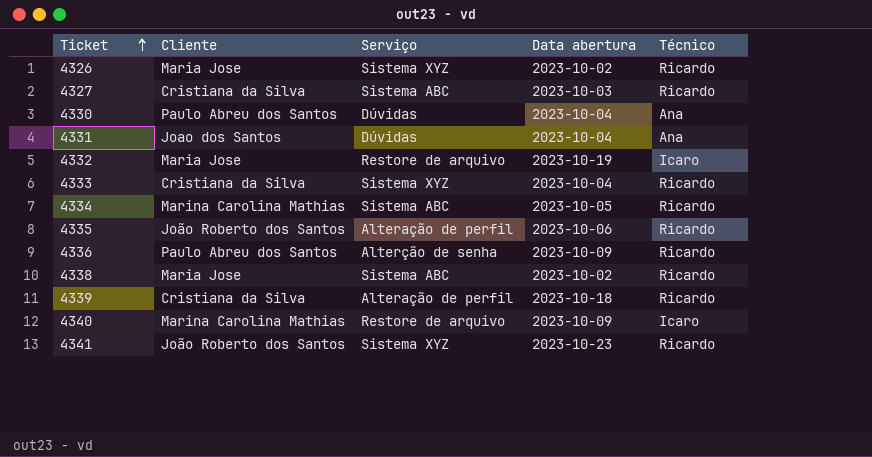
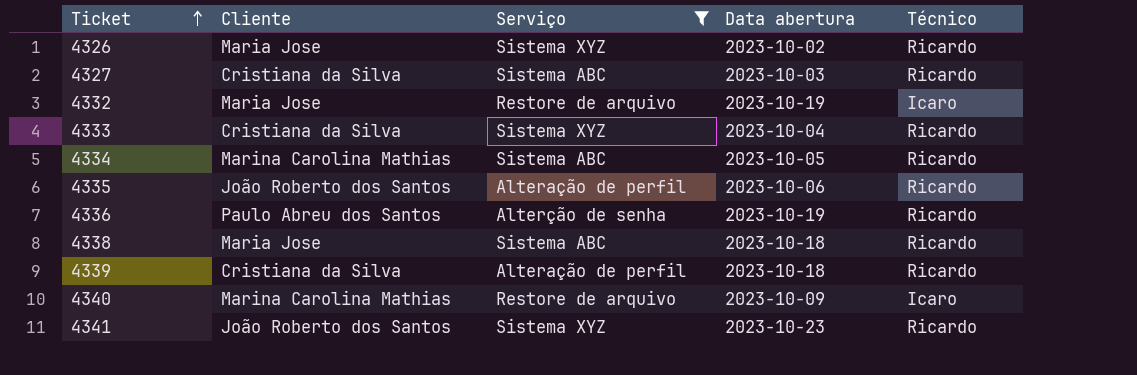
filter: none -> Serviço != Dúvidas
4336 | Data abertura: 2023-10-09 -> 2023-10-19
4338 | Data abertura: 2023-10-02 -> 2023-10-18

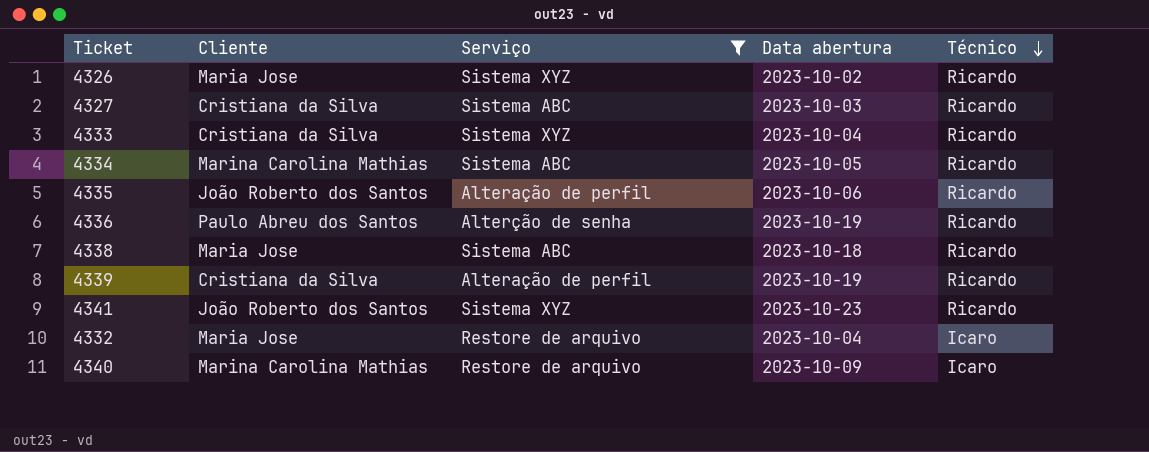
row order: Ticket ascending -> Técnico descending
4339 | Data abertura: 2023-10-18 -> 2023-10-19
4332 | Data abertura: 2023-10-19 -> 2023-10-04

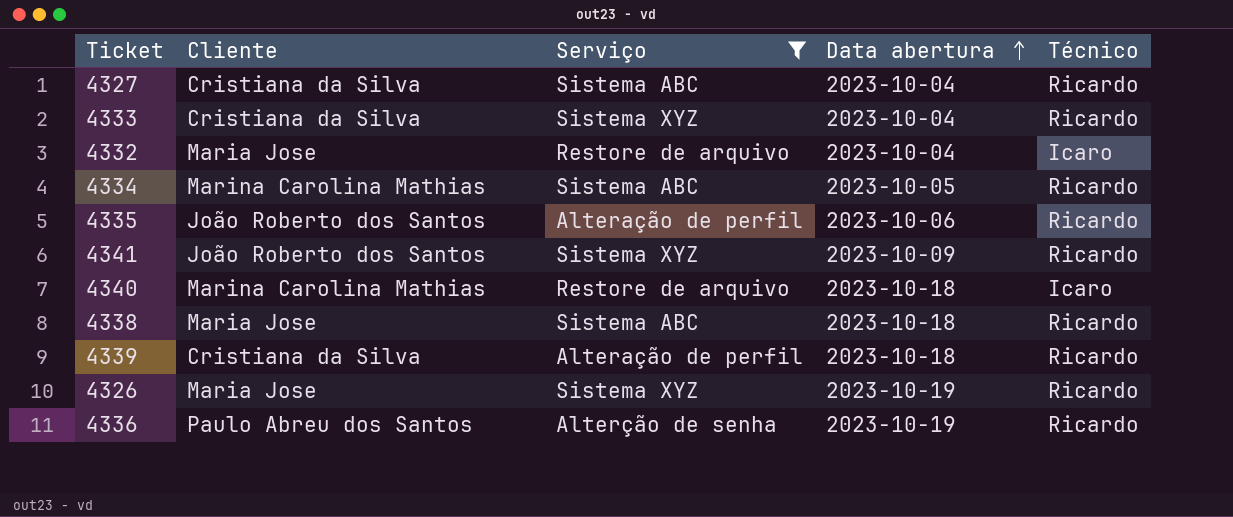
row order: Técnico descending -> Data abertura ascending
4327 | Data abertura: 2023-10-03 -> 2023-10-04
4341 | Data abertura: 2023-10-23 -> 2023-10-09
4340 | Data abertura: 2023-10-09 -> 2023-10-18
4339 | Data abertura: 2023-10-19 -> 2023-10-18
4326 | Data abertura: 2023-10-02 -> 2023-10-19

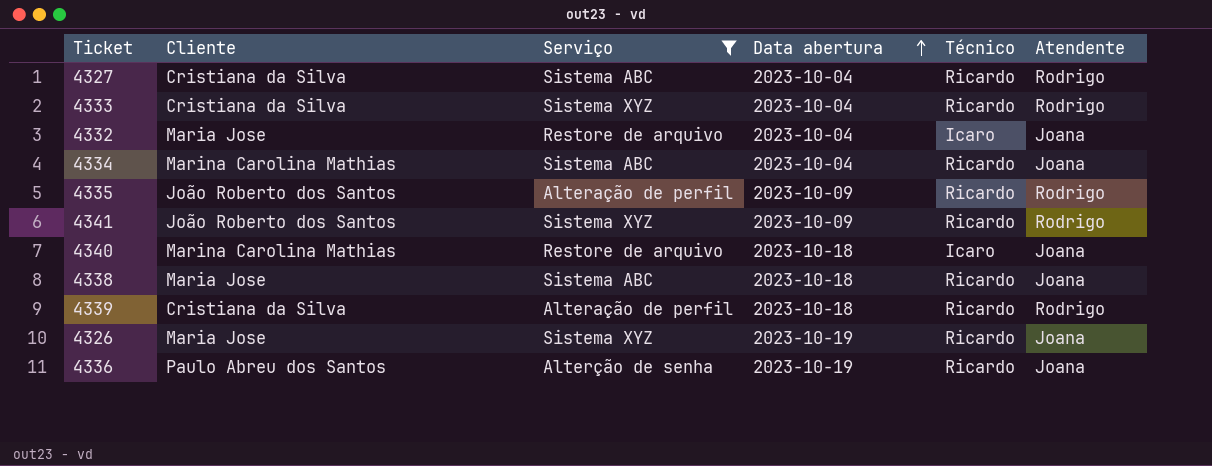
column Atendente | position: none -> 6
4334 | Data abertura: 2023-10-05 -> 2023-10-04
4335 | Data abertura: 2023-10-06 -> 2023-10-09

